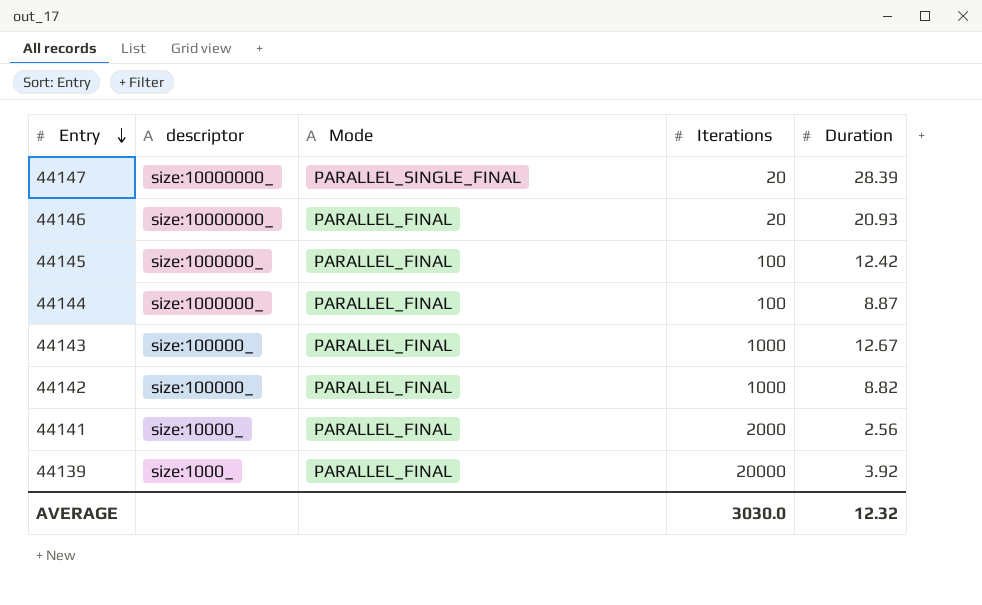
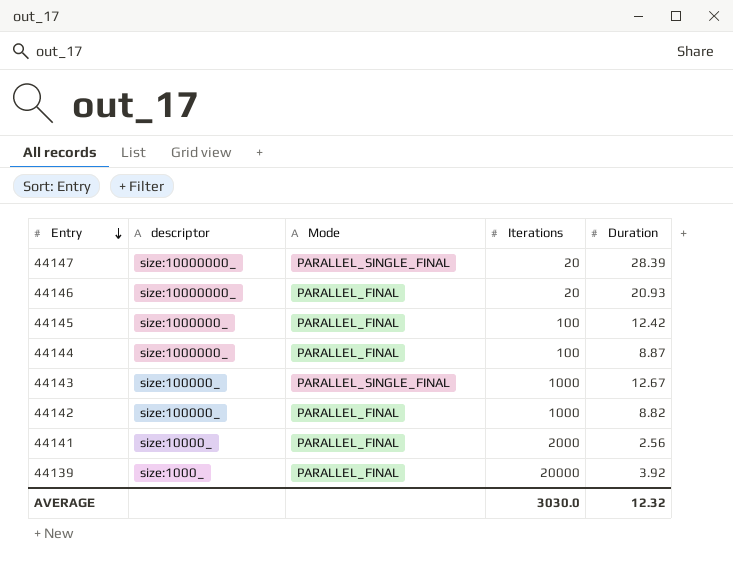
44143 | Mode: PARALLEL_FINAL -> PARALLEL_SINGLE_FINAL

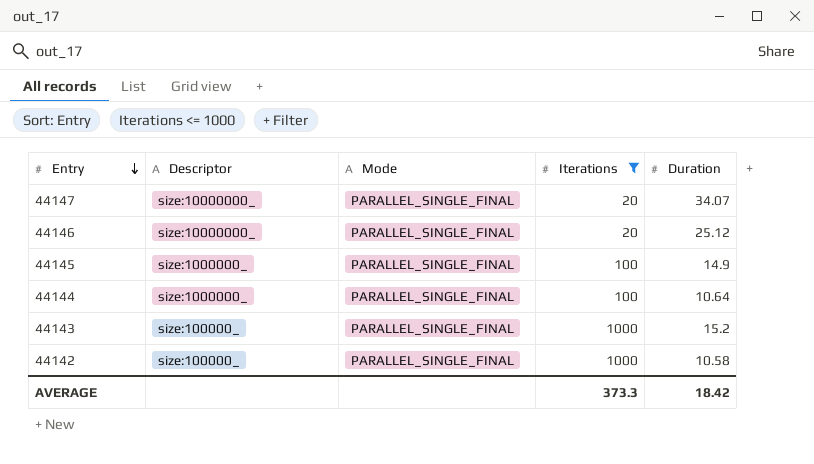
filter: none -> Iterations <= 1000
column name: descriptor -> Descriptor
44147 | Duration: 28.39 -> 34.07
44146 | Mode: PARALLEL_FINAL -> PARALLEL_SINGLE_FINAL
44146 | Duration: 20.93 -> 25.12
44145 | Mode: PARALLEL_FINAL -> PARALLEL_SINGLE_FINAL
44145 | Duration: 12.42 -> 14.9
44144 | Mode: PARALLEL_FINAL -> PARALLEL_SINGLE_FINAL
44144 | Duration: 8.87 -> 10.64
44143 | Duration: 12.67 -> 15.2
44142 | Mode: PARALLEL_FINAL -> PARALLEL_SINGLE_FINAL
44142 | Duration: 8.82 -> 10.58
AVERAGE | Iterations: 3030.0 -> 373.3
AVERAGE | Duration: 12.32 -> 18.42

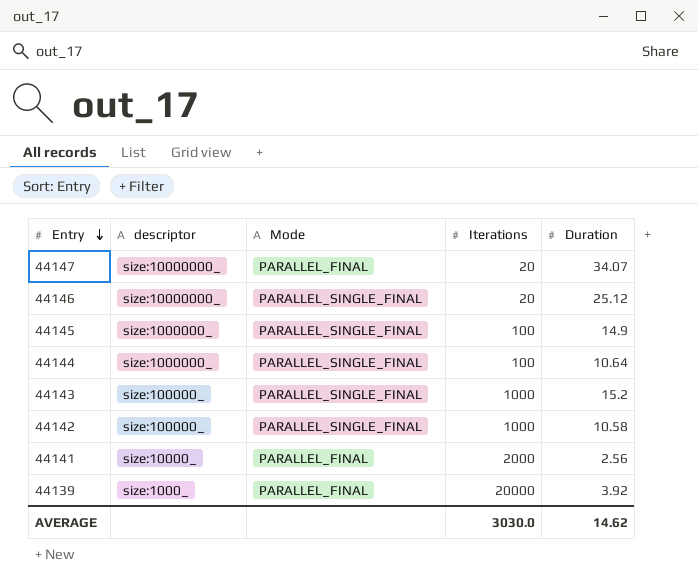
filter: Iterations <= 1000 -> none
column name: Descriptor -> descriptor
44147 | Mode: PARALLEL_SINGLE_FINAL -> PARALLEL_FINAL
AVERAGE | Iterations: 373.3 -> 3030.0
AVERAGE | Duration: 18.42 -> 14.62

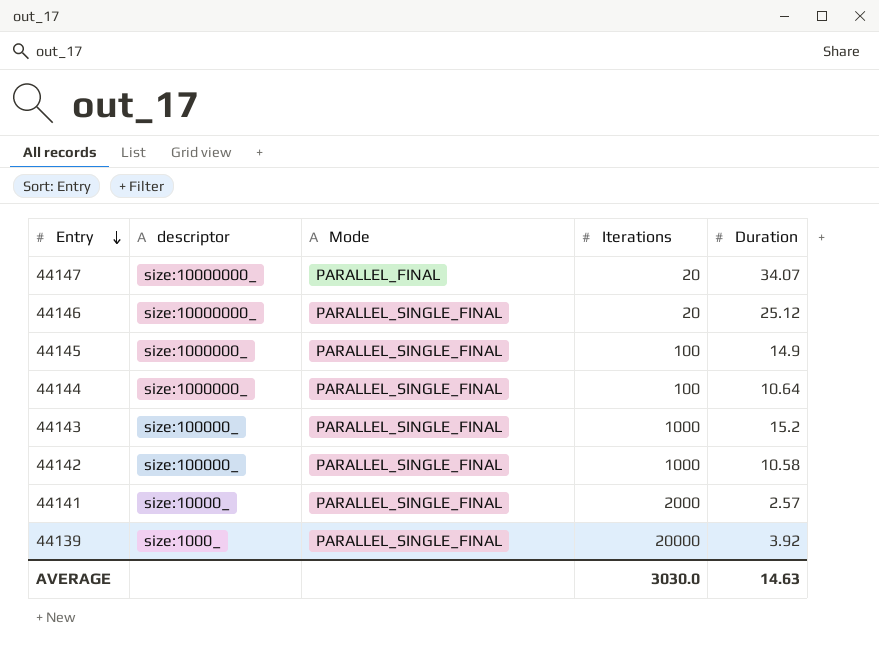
44141 | Mode: PARALLEL_FINAL -> PARALLEL_SINGLE_FINAL
44141 | Duration: 2.56 -> 2.57
44139 | Mode: PARALLEL_FINAL -> PARALLEL_SINGLE_FINAL
AVERAGE | Duration: 14.62 -> 14.63

